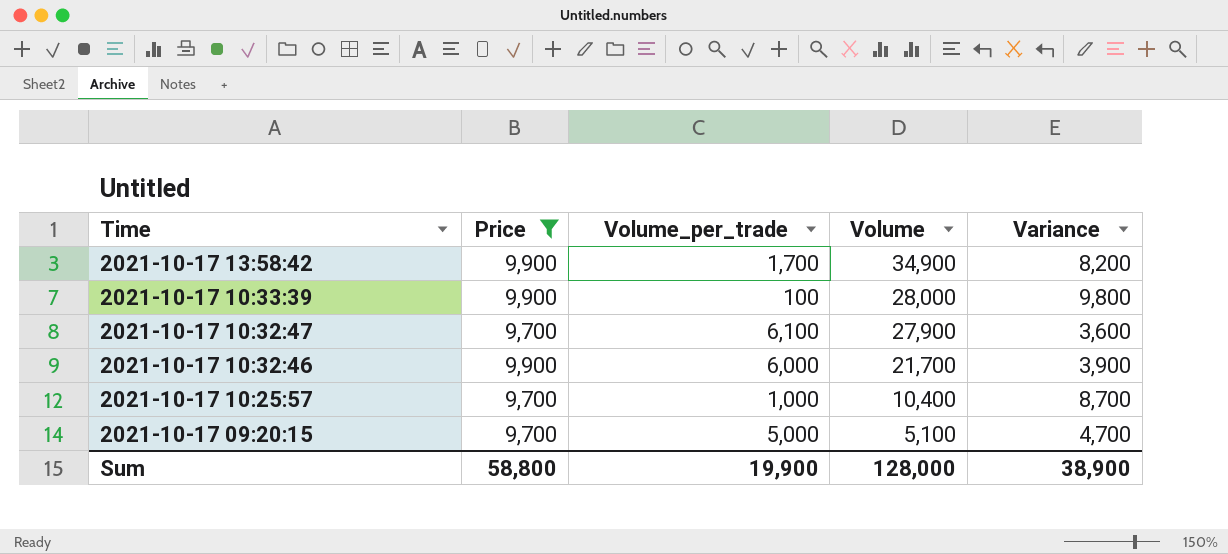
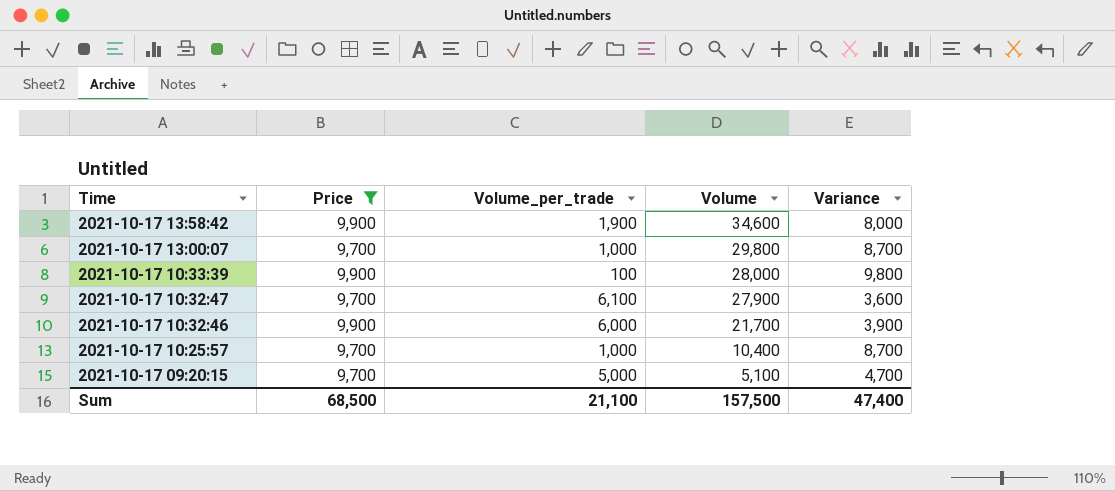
2021-10-17 13:58:42 | Volume_per_trade: 1,700 -> 1,900
2021-10-17 13:58:42 | Volume: 34,900 -> 34,600
2021-10-17 13:58:42 | Variance: 8,200 -> 8,000
row 2021-10-17 13:00:07: none -> 9,700 | 1,000 | 29,800 | 8,700
Sum | Price: 58,800 -> 68,500
Sum | Volume_per_trade: 19,900 -> 21,100
Sum | Volume: 128,000 -> 157,500
Sum | Variance: 38,900 -> 47,400

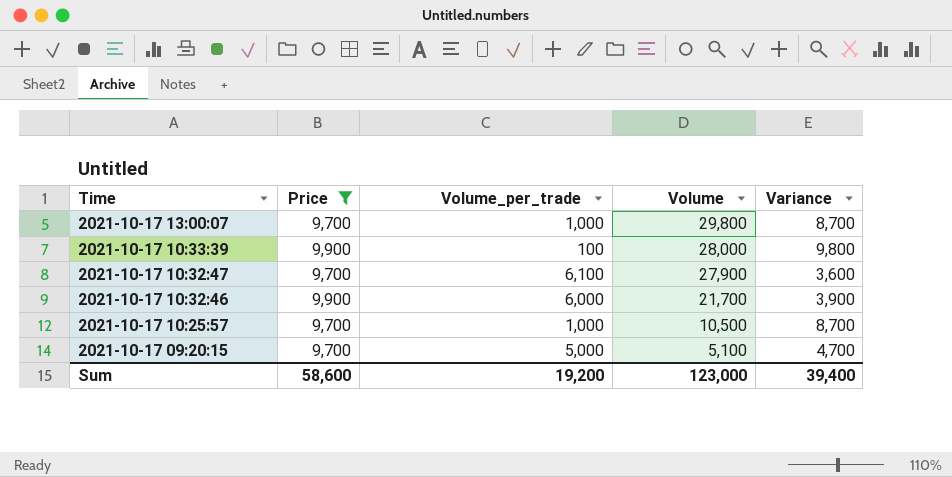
row 2021-10-17 13:58:42: 9,900 | 1,900 | 34,600 | 8,000 -> none
2021-10-17 10:25:57 | Volume: 10,400 -> 10,500
Sum | Price: 68,500 -> 58,600
Sum | Volume_per_trade: 21,100 -> 19,200
Sum | Volume: 157,500 -> 123,000
Sum | Variance: 47,400 -> 39,400

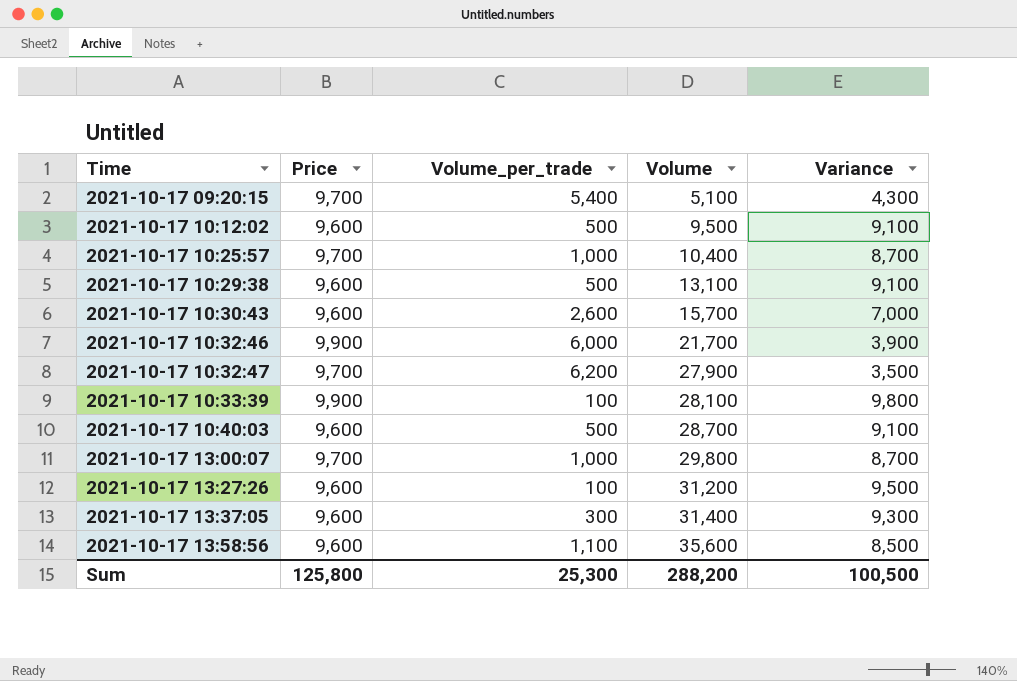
filter: Price != 9,600 -> none
row order: Time descending -> Time ascending
2021-10-17 09:20:15 | Volume_per_trade: 5,000 -> 5,400
2021-10-17 09:20:15 | Variance: 4,700 -> 4,300
2021-10-17 10:25:57 | Volume: 10,500 -> 10,400
2021-10-17 10:32:47 | Volume_per_trade: 6,100 -> 6,200
2021-10-17 10:32:47 | Variance: 3,600 -> 3,500
2021-10-17 10:33:39 | Volume: 28,000 -> 28,100
Sum | Price: 58,600 -> 125,800
Sum | Volume_per_trade: 19,200 -> 25,300
Sum | Volume: 123,000 -> 288,200
Sum | Variance: 39,400 -> 100,500

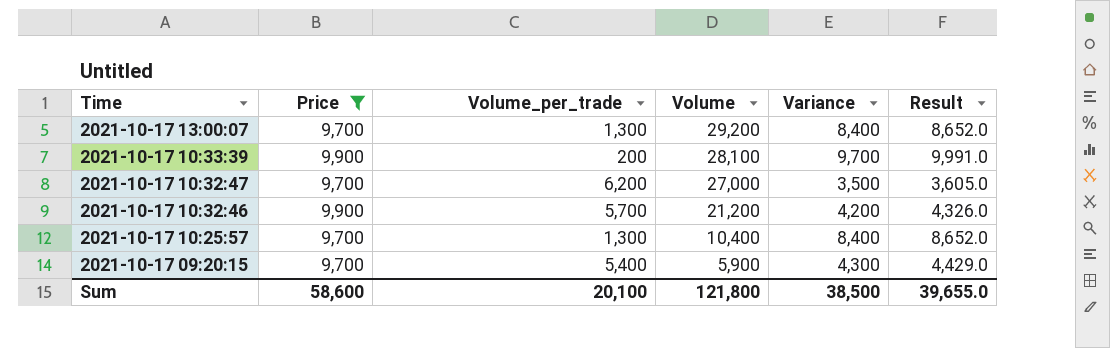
filter: none -> Price != 9,600
row order: Time ascending -> Time descending
column Result | formula: none -> [Variance] * 1.03
2021-10-17 13:00:07 | Volume_per_trade: 1,000 -> 1,300
2021-10-17 13:00:07 | Volume: 29,800 -> 29,200
2021-10-17 13:00:07 | Variance: 8,700 -> 8,400
2021-10-17 10:33:39 | Volume_per_trade: 100 -> 200
2021-10-17 10:33:39 | Variance: 9,800 -> 9,700
2021-10-17 10:32:47 | Volume: 27,900 -> 27,000
2021-10-17 10:32:46 | Volume_per_trade: 6,000 -> 5,700
2021-10-17 10:32:46 | Volume: 21,700 -> 21,200
2021-10-17 10:32:46 | Variance: 3,900 -> 4,200
2021-10-17 10:25:57 | Volume_per_trade: 1,000 -> 1,300
2021-10-17 10:25:57 | Variance: 8,700 -> 8,400
2021-10-17 09:20:15 | Volume: 5,100 -> 5,900
Sum | Price: 125,800 -> 58,600
Sum | Volume_per_trade: 25,300 -> 20,100
Sum | Volume: 288,200 -> 121,800
Sum | Variance: 100,500 -> 38,500

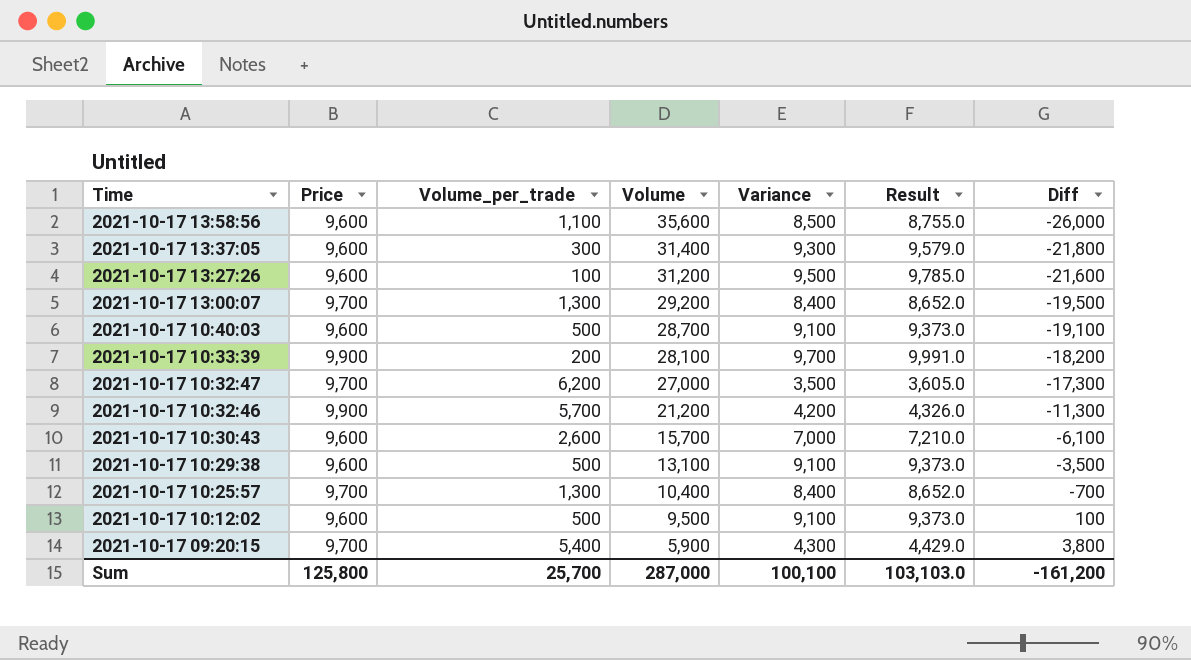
filter: Price != 9,600 -> none
column Diff | formula: none -> [Price] - [Volume]
Sum | Price: 58,600 -> 125,800
Sum | Volume_per_trade: 20,100 -> 25,700
Sum | Volume: 121,800 -> 287,000
Sum | Variance: 38,500 -> 100,100
Sum | Result: 39,655.0 -> 103,103.0

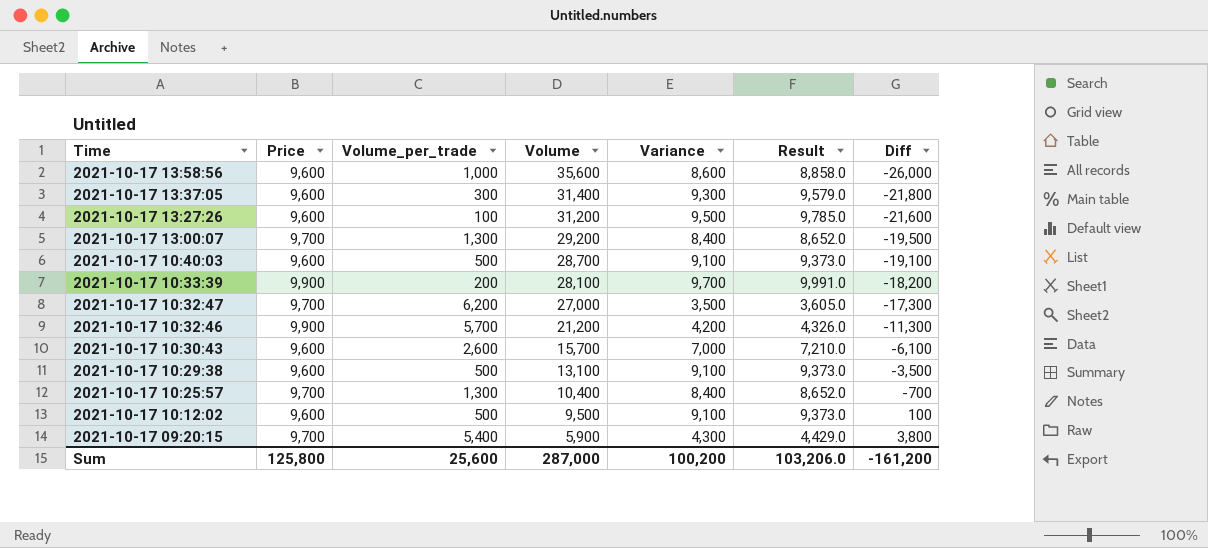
2021-10-17 13:58:56 | Volume_per_trade: 1,100 -> 1,000
2021-10-17 13:58:56 | Variance: 8,500 -> 8,600
2021-10-17 13:58:56 | Result: 8,755.0 -> 8,858.0
Sum | Volume_per_trade: 25,700 -> 25,600
Sum | Variance: 100,100 -> 100,200
Sum | Result: 103,103.0 -> 103,206.0

